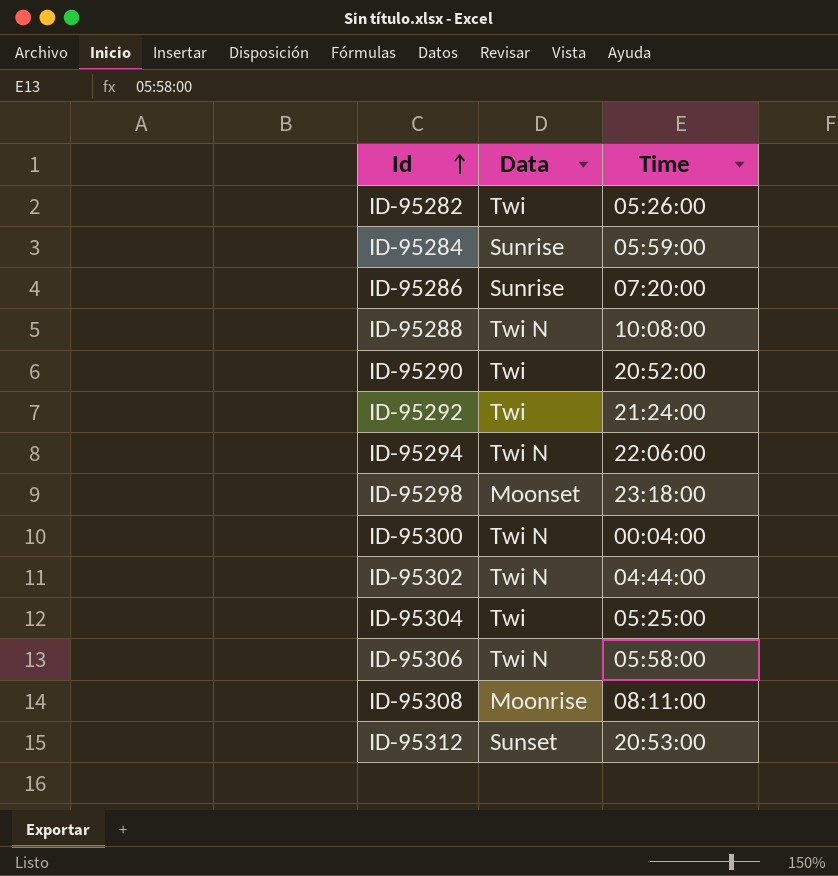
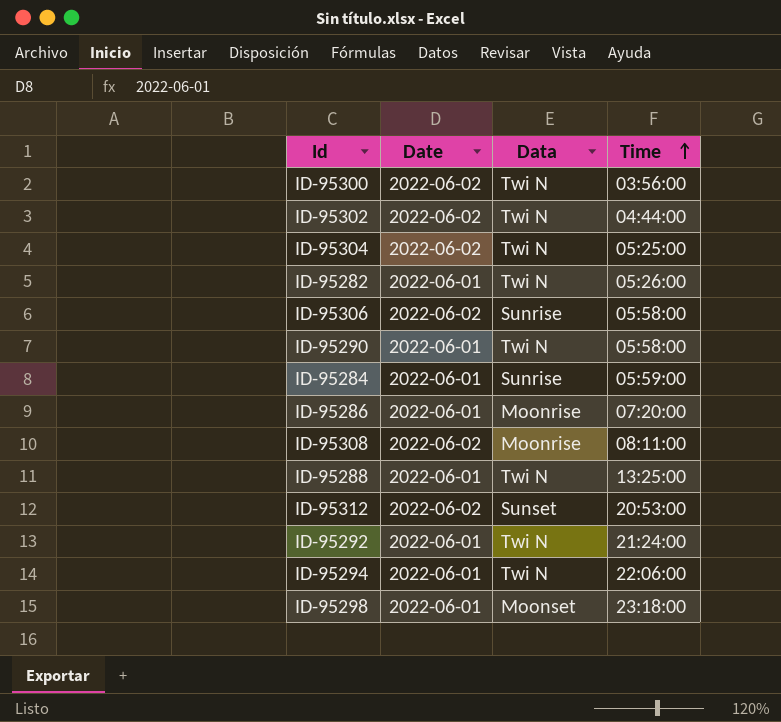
row order: Id ascending -> Time ascending
column Date | position: none -> 2
ID-95300 | Time: 00:04:00 -> 03:56:00
ID-95304 | Data: Twi -> Twi N
ID-95282 | Data: Twi -> Twi N
ID-95306 | Data: Twi N -> Sunrise
ID-95290 | Data: Twi -> Twi N
ID-95290 | Time: 20:52:00 -> 05:58:00
ID-95286 | Data: Sunrise -> Moonrise
ID-95288 | Time: 10:08:00 -> 13:25:00
ID-95292 | Data: Twi -> Twi N

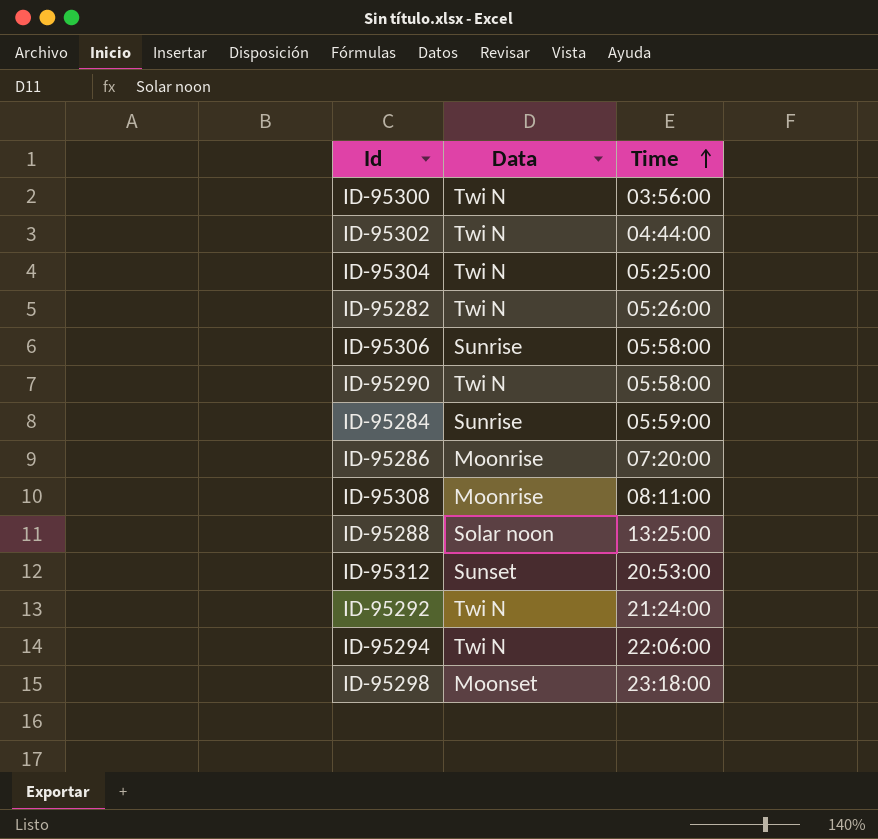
column Date | position: 2 -> none
ID-95288 | Data: Twi N -> Solar noon

